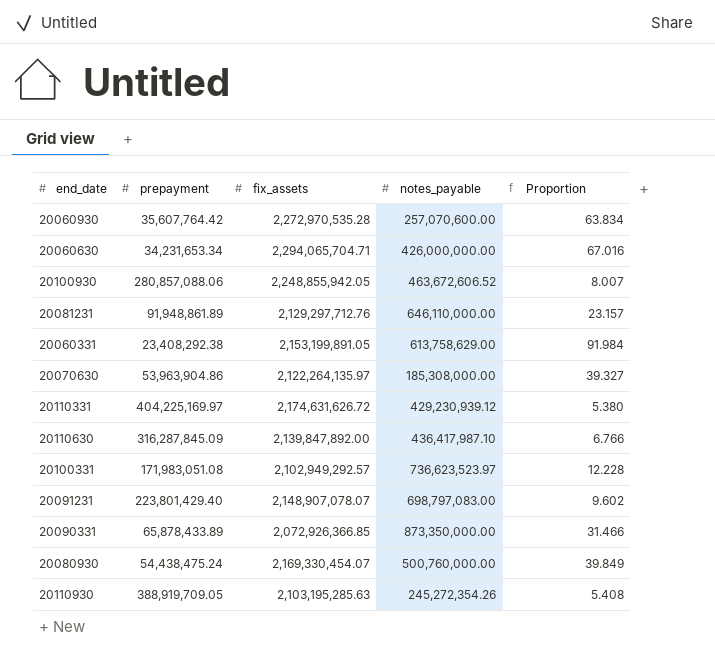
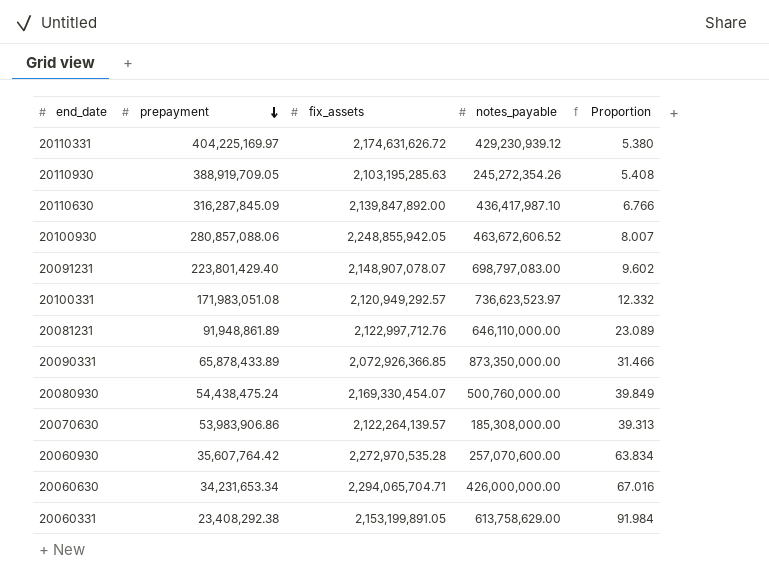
row order: none -> prepayment descending
20100331 | fix_assets: 2,102,949,292.57 -> 2,120,949,292.57
20100331 | Proportion: 12.228 -> 12.332
20081231 | fix_assets: 2,129,297,712.76 -> 2,122,997,712.76
20081231 | Proportion: 23.157 -> 23.089
20070630 | prepayment: 53,963,904.86 -> 53,983,906.86
20070630 | fix_assets: 2,122,264,135.97 -> 2,122,264,139.57
20070630 | Proportion: 39.327 -> 39.313

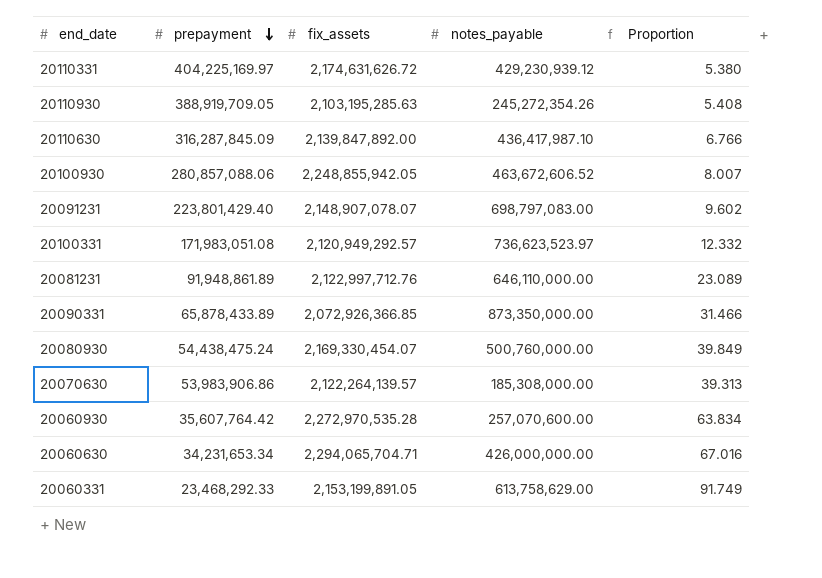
20060331 | prepayment: 23,408,292.38 -> 23,468,292.33
20060331 | Proportion: 91.984 -> 91.749

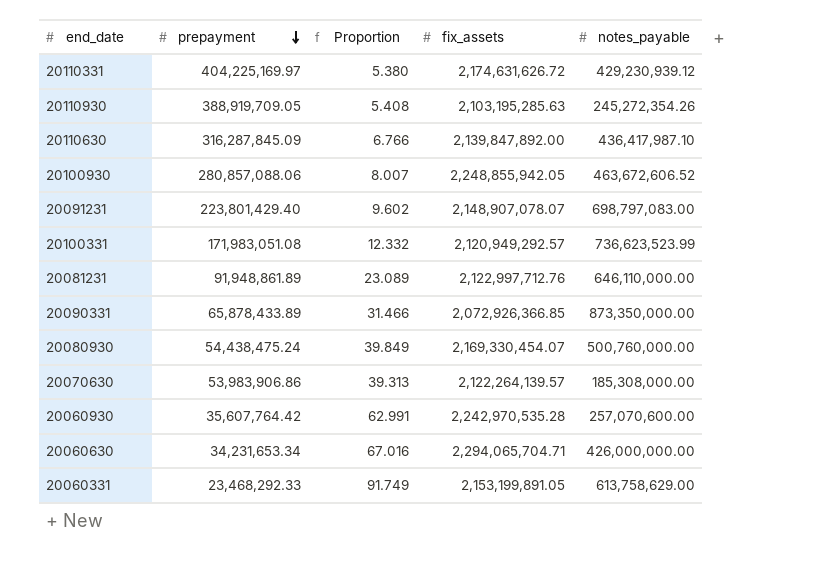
column Proportion | position: 5 -> 3
20100331 | notes_payable: 736,623,523.97 -> 736,623,523.99
20060930 | Proportion: 63.834 -> 62.991
20060930 | fix_assets: 2,272,970,535.28 -> 2,242,970,535.28

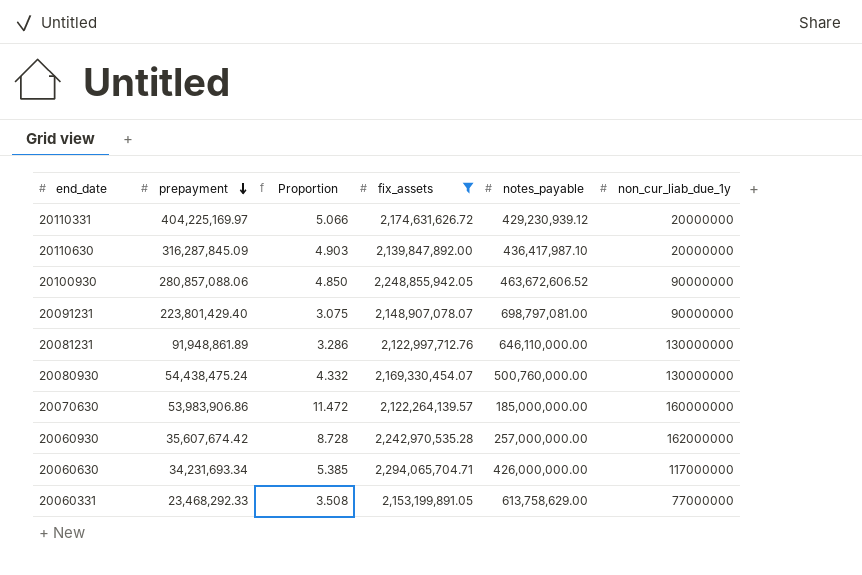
filter: none -> fix_assets >= 2,122,264,139.57
column Proportion | formula: [fix_assets] / [prepayment] -> [fix_assets] / [notes_payable]
column non_cur_liab_due_1y | position: none -> 6
20091231 | notes_payable: 698,797,083.00 -> 698,797,081.00
20070630 | notes_payable: 185,308,000.00 -> 185,000,000.00
20060930 | prepayment: 35,607,764.42 -> 35,607,674.42
20060930 | notes_payable: 257,070,600.00 -> 257,000,000.00
20060630 | prepayment: 34,231,653.34 -> 34,231,693.34

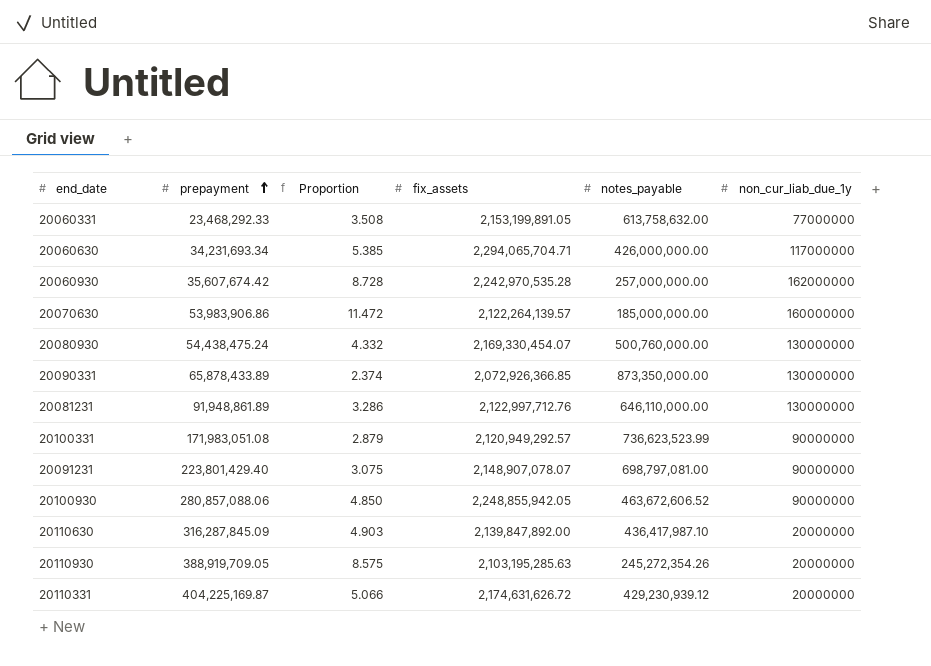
filter: fix_assets >= 2,122,264,139.57 -> none
row order: prepayment descending -> prepayment ascending
20060331 | notes_payable: 613,758,629.00 -> 613,758,632.00
20110331 | prepayment: 404,225,169.97 -> 404,225,169.87

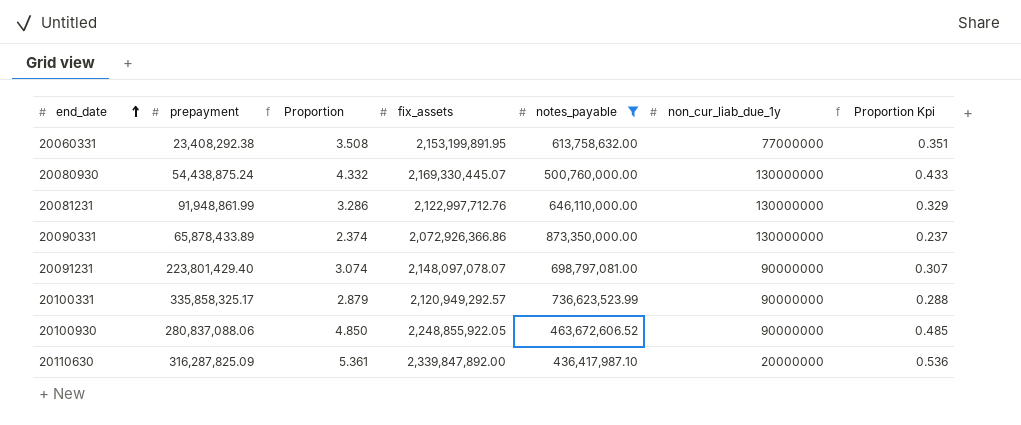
filter: none -> notes_payable >= 436,417,987.10
row order: prepayment ascending -> end_date ascending
column Proportion Kpi | formula: none -> [Proportion] * 0.1
20060331 | prepayment: 23,468,292.33 -> 23,408,292.38
20060331 | fix_assets: 2,153,199,891.05 -> 2,153,199,891.95
20080930 | prepayment: 54,438,475.24 -> 54,438,875.24
20080930 | fix_assets: 2,169,330,454.07 -> 2,169,330,445.07
20081231 | prepayment: 91,948,861.89 -> 91,948,861.99
20090331 | fix_assets: 2,072,926,366.85 -> 2,072,926,366.86
20091231 | Proportion: 3.075 -> 3.074
20091231 | fix_assets: 2,148,907,078.07 -> 2,148,097,078.07
20100331 | prepayment: 171,983,051.08 -> 335,858,325.17
20100930 | prepayment: 280,857,088.06 -> 280,837,088.06
20100930 | fix_assets: 2,248,855,942.05 -> 2,248,855,922.05
20110630 | prepayment: 316,287,845.09 -> 316,287,825.09
20110630 | Proportion: 4.903 -> 5.361
20110630 | fix_assets: 2,139,847,892.00 -> 2,339,847,892.00

